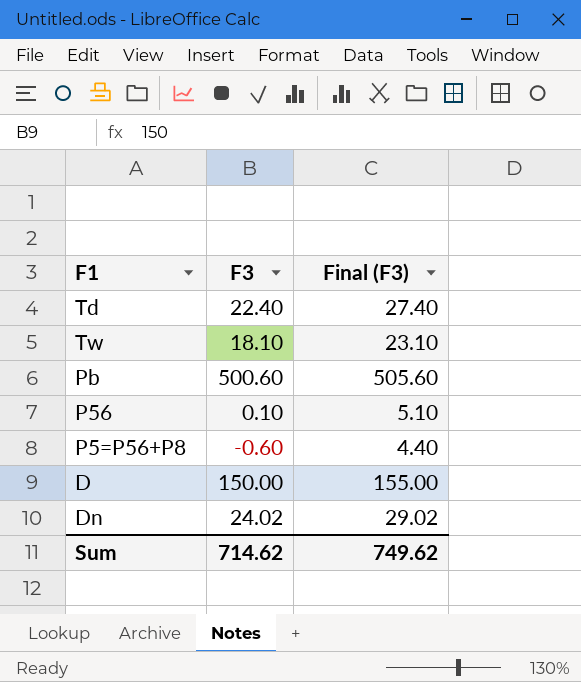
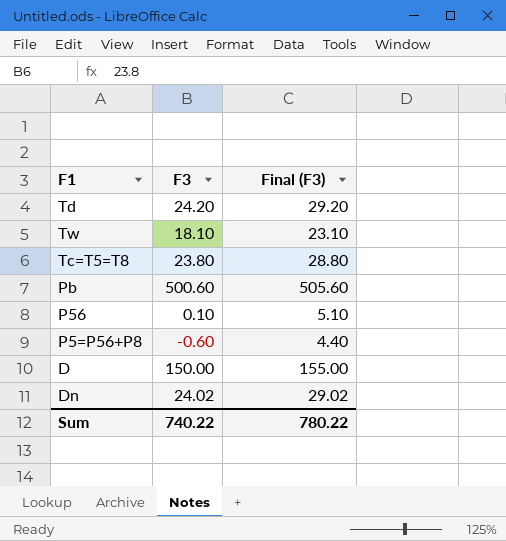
Td | F3: 22.40 -> 24.20
Td | Final (F3): 27.40 -> 29.20
row Tc=T5=T8: none -> 23.80 | 28.80
Sum | F3: 714.62 -> 740.22
Sum | Final (F3): 749.62 -> 780.22

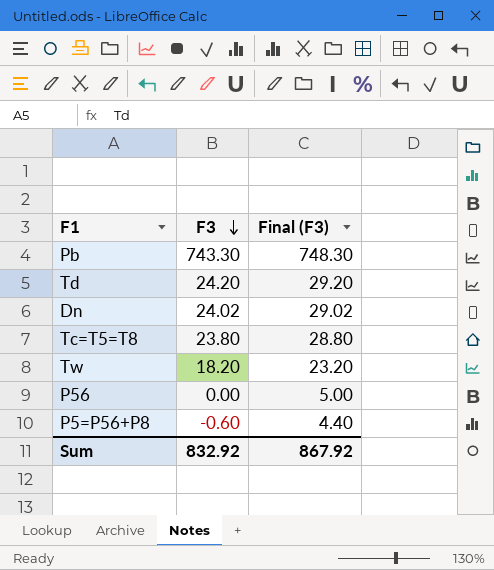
row order: none -> F3 descending
row D: 150.00 | 155.00 -> none
Pb | F3: 500.60 -> 743.30
Pb | Final (F3): 505.60 -> 748.30
Tw | F3: 18.10 -> 18.20
Tw | Final (F3): 23.10 -> 23.20
P56 | F3: 0.10 -> 0.00
P56 | Final (F3): 5.10 -> 5.00
Sum | F3: 740.22 -> 832.92
Sum | Final (F3): 780.22 -> 867.92

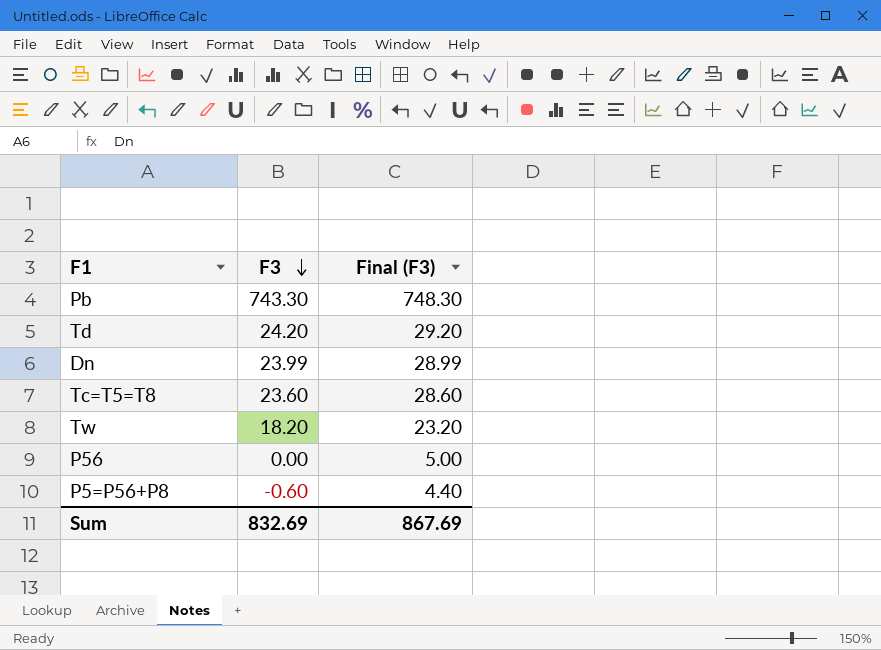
Dn | F3: 24.02 -> 23.99
Dn | Final (F3): 29.02 -> 28.99
Tc=T5=T8 | F3: 23.80 -> 23.60
Tc=T5=T8 | Final (F3): 28.80 -> 28.60
Sum | F3: 832.92 -> 832.69
Sum | Final (F3): 867.92 -> 867.69

